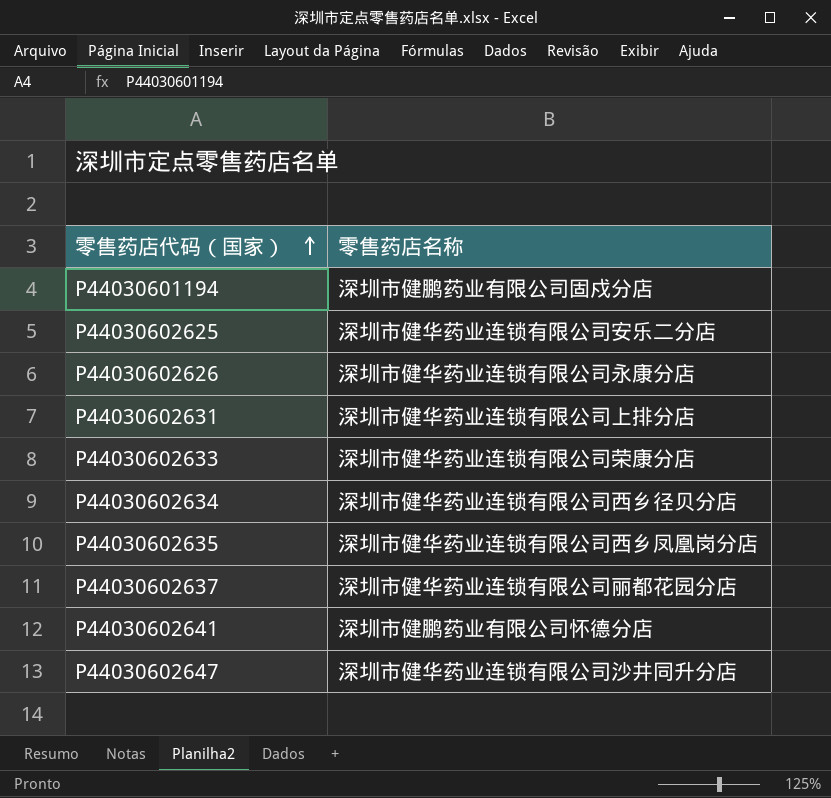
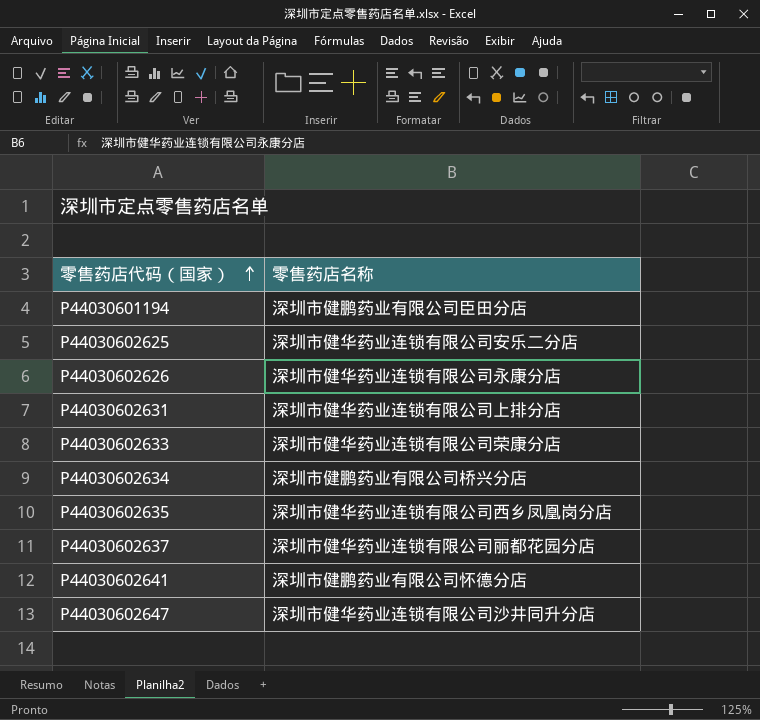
P44030601194 | 零售药店名称: 深圳市健鹏药业有限公司固戍分店 -> 深圳市健鹏药业有限公司臣田分店
P44030602634 | 零售药店名称: 深圳市健华药业连锁有限公司西乡径贝分店 -> 深圳市健鹏药业有限公司桥兴分店

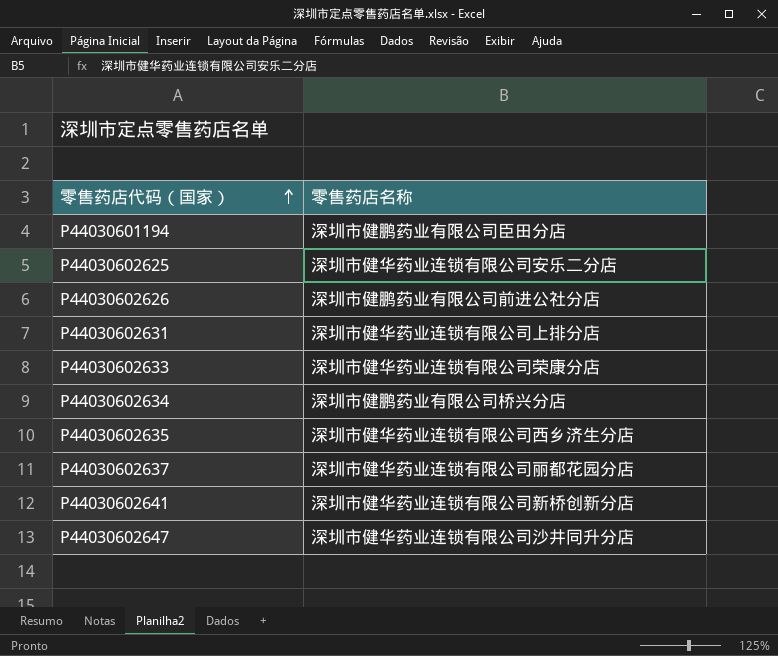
P44030602626 | 零售药店名称: 深圳市健华药业连锁有限公司永康分店 -> 深圳市健鹏药业有限公司前进公社分店
P44030602635 | 零售药店名称: 深圳市健华药业连锁有限公司西乡凤凰岗分店 -> 深圳市健华药业连锁有限公司西乡济生分店
P44030602641 | 零售药店名称: 深圳市健鹏药业有限公司怀德分店 -> 深圳市健华药业连锁有限公司新桥创新分店

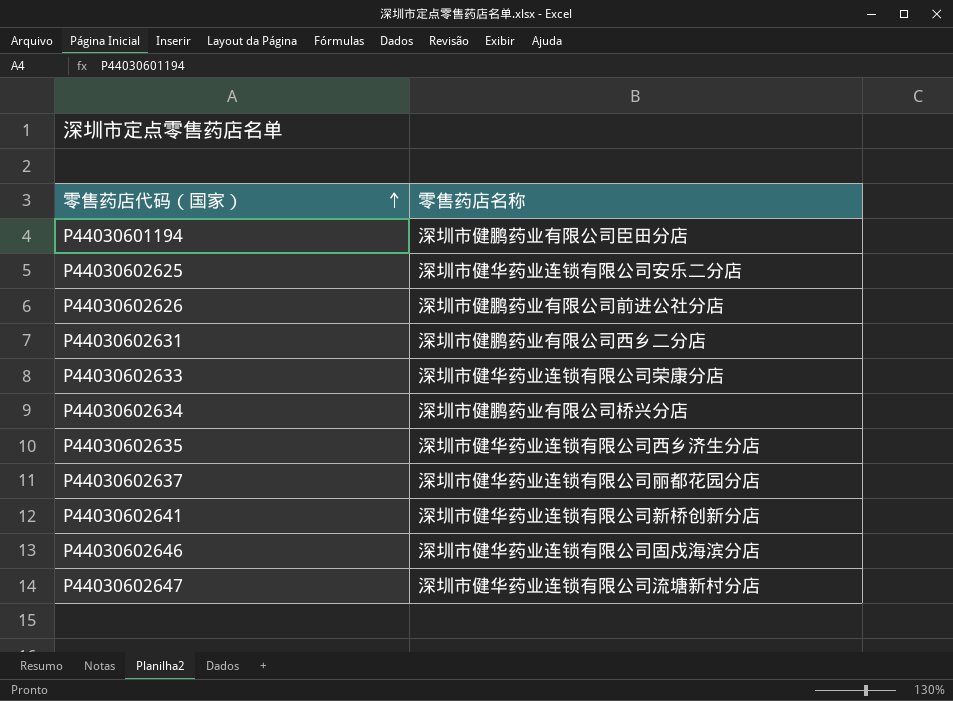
P44030602631 | 零售药店名称: 深圳市健华药业连锁有限公司上排分店 -> 深圳市健鹏药业有限公司西乡二分店
row P44030602646: none -> 深圳市健华药业连锁有限公司固戍海滨分店
P44030602647 | 零售药店名称: 深圳市健华药业连锁有限公司沙井同升分店 -> 深圳市健华药业连锁有限公司流塘新村分店

